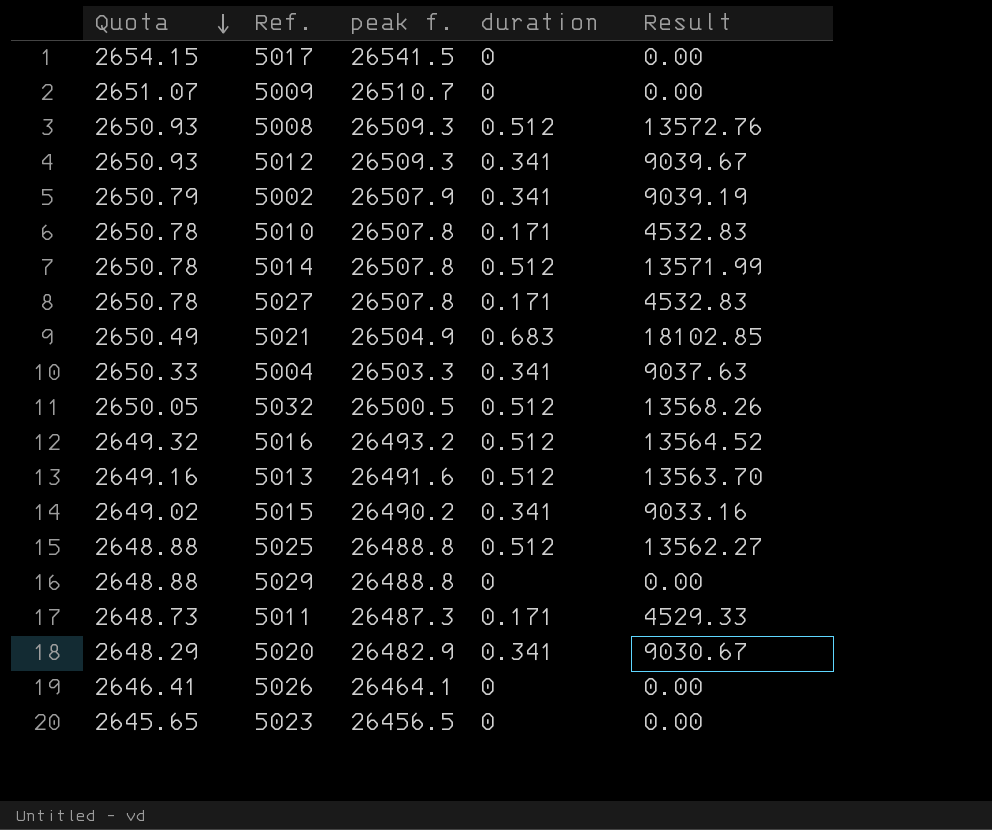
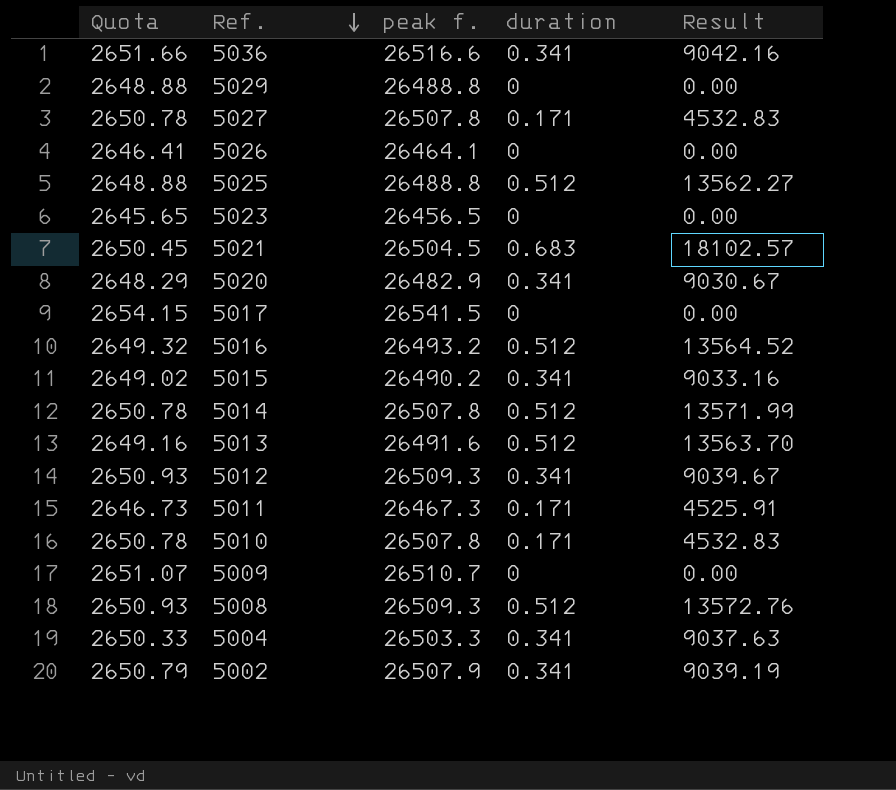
row order: Quota descending -> Ref. descending
row 5032: 2650.05 | 26500.5 | 0.512 | 13568.26 -> none
row 5036: none -> 2651.66 | 26516.6 | 0.341 | 9042.16
5021 | Quota: 2650.49 -> 2650.45
5021 | peak f.: 26504.9 -> 26504.5
5021 | Result: 18102.85 -> 18102.57
5011 | Quota: 2648.73 -> 2646.73
5011 | peak f.: 26487.3 -> 26467.3
5011 | Result: 4529.33 -> 4525.91

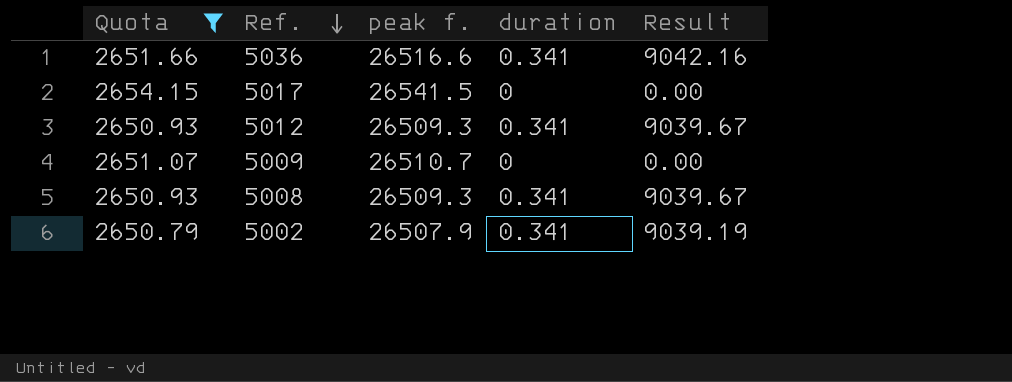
filter: none -> Quota >= 2650.79
5008 | duration: 0.512 -> 0.341
5008 | Result: 13572.76 -> 9039.67

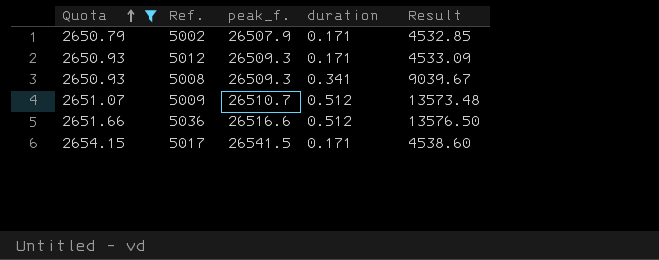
row order: Ref. descending -> Quota ascending
column name: peak f. -> peak_f.
5002 | duration: 0.341 -> 0.171
5002 | Result: 9039.19 -> 4532.85
5012 | duration: 0.341 -> 0.171
5012 | Result: 9039.67 -> 4533.09
5009 | duration: 0 -> 0.512
5009 | Result: 0.00 -> 13573.48
5036 | duration: 0.341 -> 0.512
5036 | Result: 9042.16 -> 13576.50
5017 | duration: 0 -> 0.171
5017 | Result: 0.00 -> 4538.60

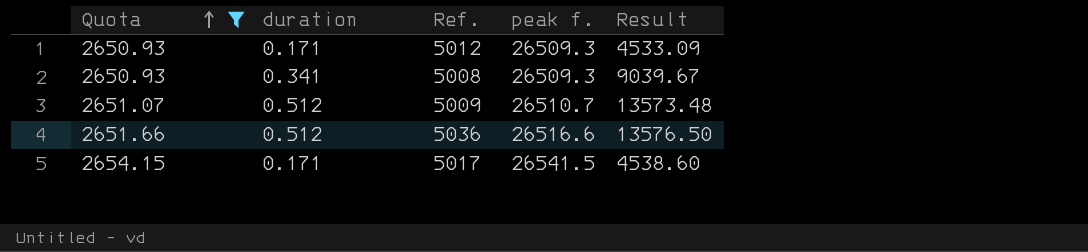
column duration | position: 4 -> 2
column name: peak_f. -> peak f.
row 5002: 2650.79 | 26507.9 | 0.171 | 4532.85 -> none

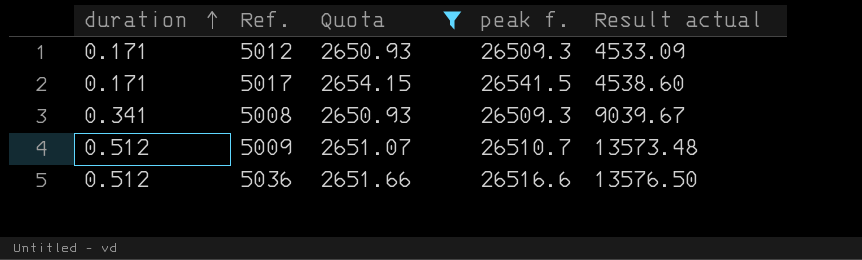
row order: Quota ascending -> duration ascending
column Quota | position: 1 -> 3
column name: Result -> Result actual

